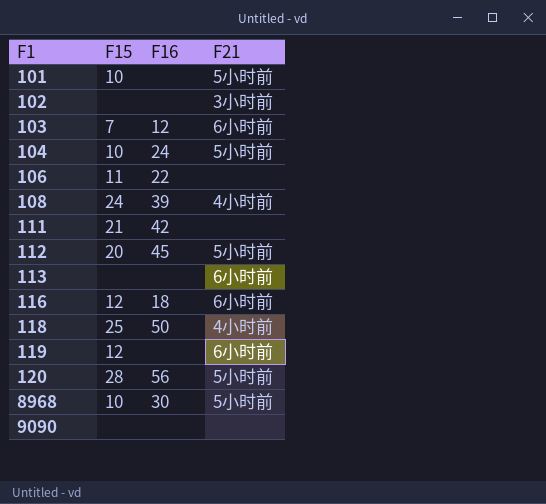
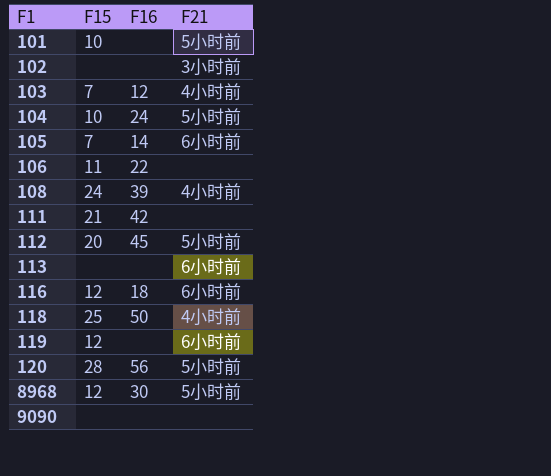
103 | F21: 6小时前 -> 4小时前
row 105: none -> 7 | 14 | 6小时前
8968 | F15: 10 -> 12

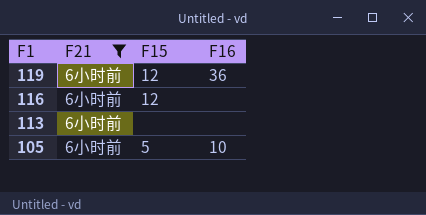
filter: none -> F21 = 6小时前
row order: F1 ascending -> F1 descending
column F21 | position: 4 -> 2
119 | F16: none -> 36
116 | F16: 18 -> none
105 | F15: 7 -> 5
105 | F16: 14 -> 10

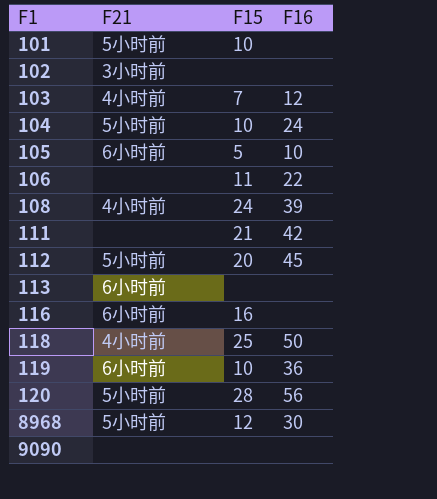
filter: F21 = 6小时前 -> none
row order: F1 descending -> F1 ascending
116 | F15: 12 -> 16
119 | F15: 12 -> 10

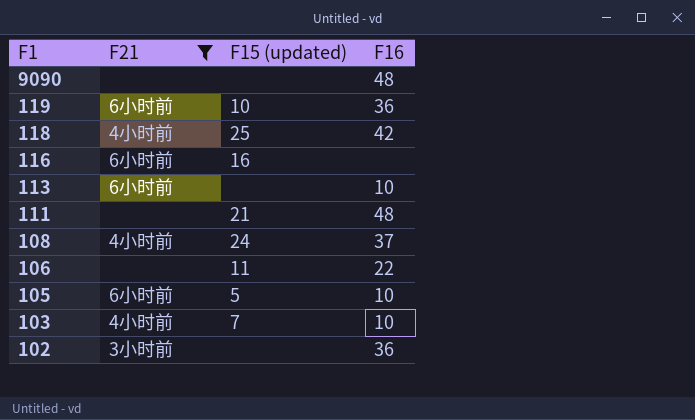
filter: none -> F21 != 5小时前
row order: F1 ascending -> F1 descending
column name: F15 -> F15 (updated)
9090 | F16: none -> 48
118 | F16: 50 -> 42
113 | F16: none -> 10
111 | F16: 42 -> 48
108 | F16: 39 -> 37
103 | F16: 12 -> 10
102 | F16: none -> 36

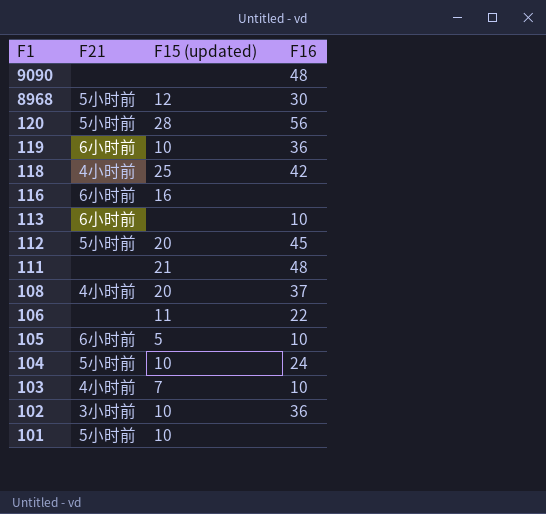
filter: F21 != 5小时前 -> none
108 | F15 (updated): 24 -> 20
102 | F15 (updated): none -> 10

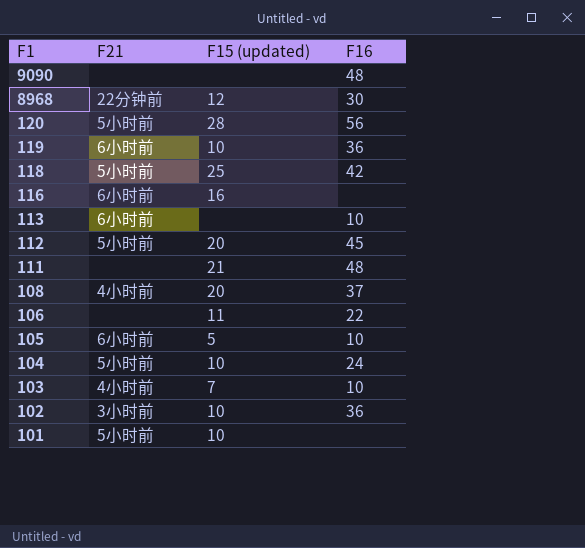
8968 | F21: 5小时前 -> 22分钟前
118 | F21: 4小时前 -> 5小时前

